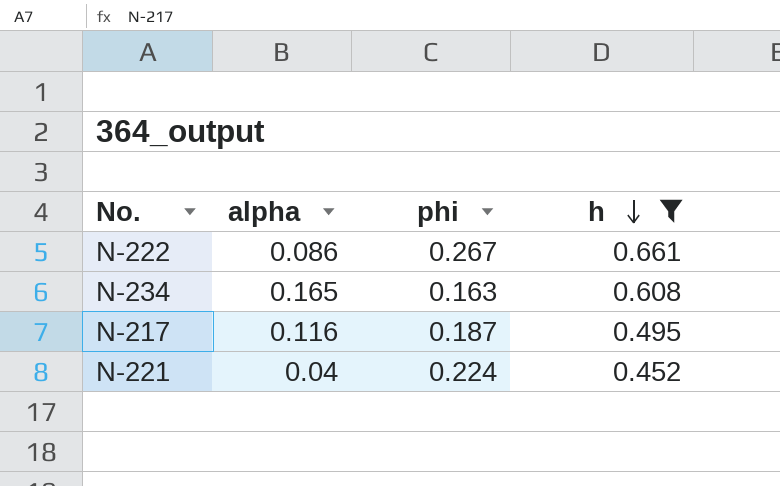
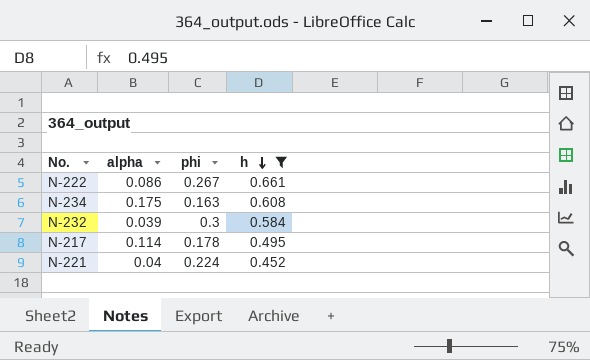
N-234 | alpha: 0.165 -> 0.175
row N-232: none -> 0.039 | 0.3 | 0.584
N-217 | alpha: 0.116 -> 0.114
N-217 | phi: 0.187 -> 0.178

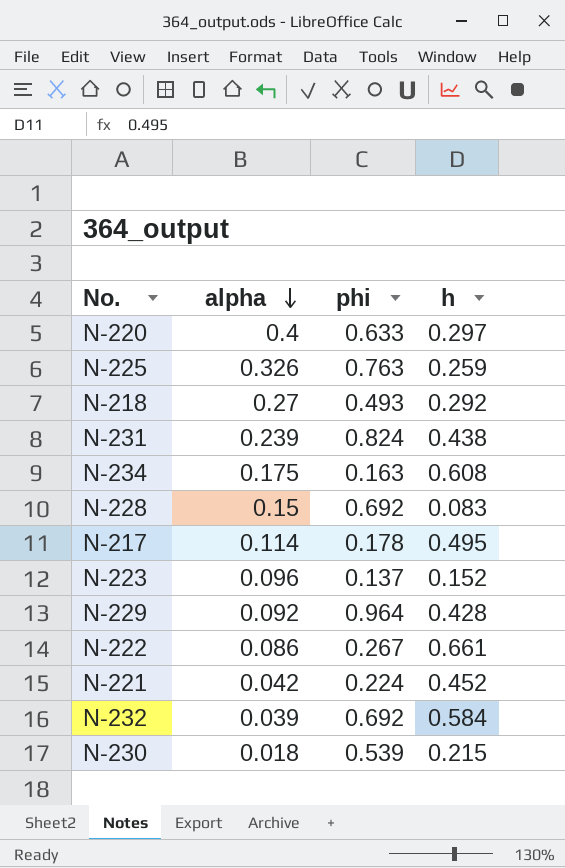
filter: h >= 0.452 -> none
row order: h descending -> alpha descending
N-221 | alpha: 0.04 -> 0.042
N-232 | phi: 0.3 -> 0.692

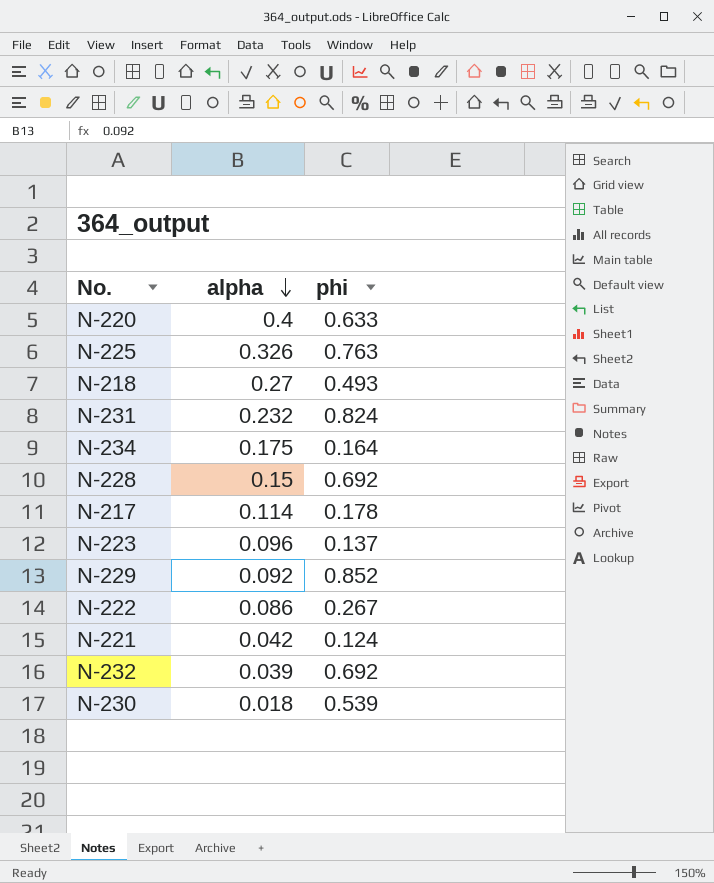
column h | position: 4 -> none
N-231 | alpha: 0.239 -> 0.232
N-234 | phi: 0.163 -> 0.164
N-229 | phi: 0.964 -> 0.852
N-221 | phi: 0.224 -> 0.124

